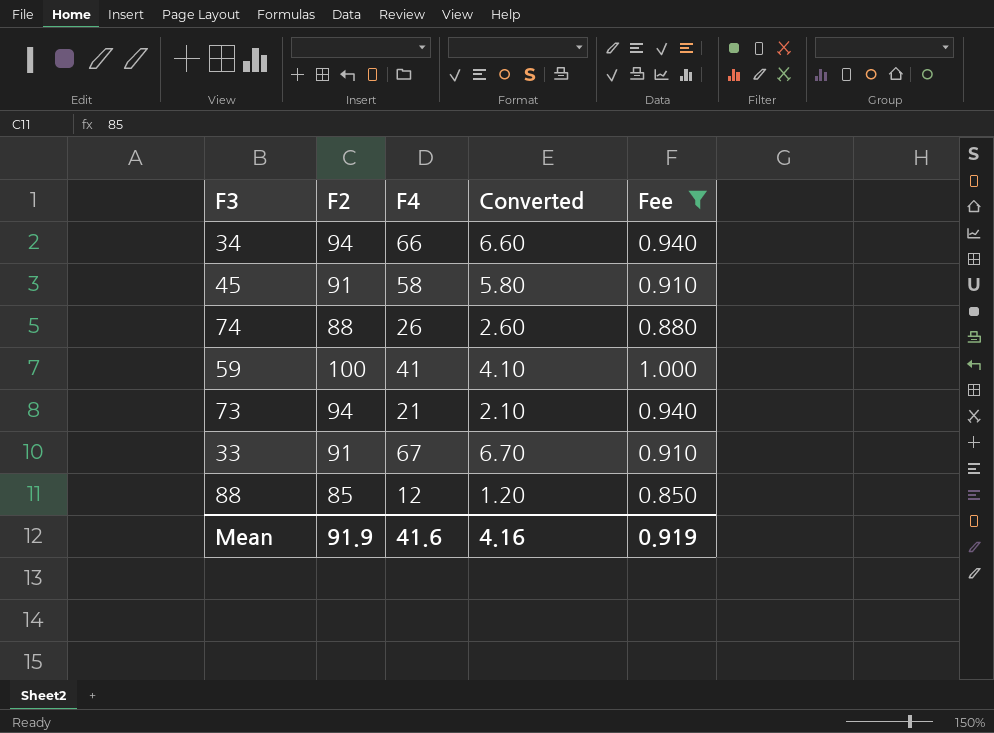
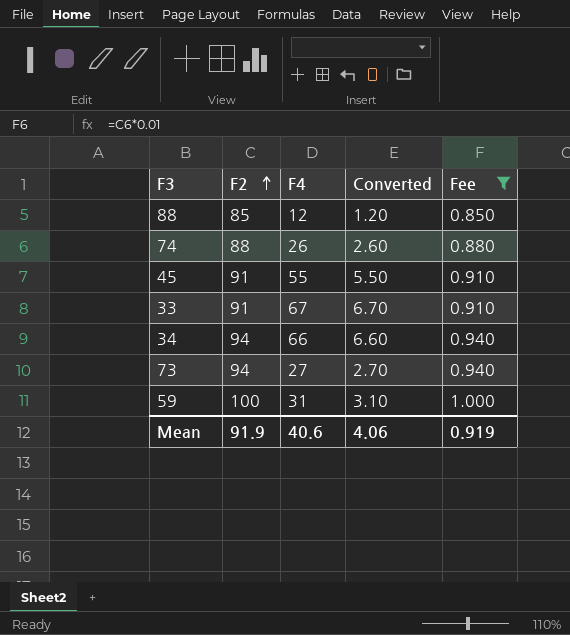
row order: none -> F2 ascending
45 | F4: 58 -> 55
45 | Converted: 5.80 -> 5.50
73 | F4: 21 -> 27
73 | Converted: 2.10 -> 2.70
59 | F4: 41 -> 31
59 | Converted: 4.10 -> 3.10
Mean | F4: 41.6 -> 40.6
Mean | Converted: 4.16 -> 4.06

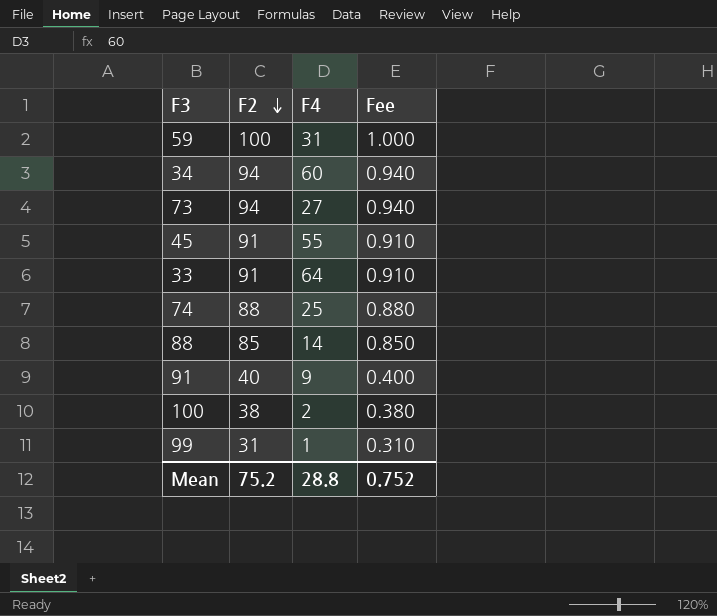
filter: Fee >= 0.850 -> none
row order: F2 ascending -> F2 descending
column Converted | formula: [F4] * 0.1 -> none
34 | F4: 66 -> 60
33 | F4: 67 -> 64
74 | F4: 26 -> 25
88 | F4: 12 -> 14
Mean | F2: 91.9 -> 75.2
Mean | F4: 40.6 -> 28.8
Mean | Fee: 0.919 -> 0.752

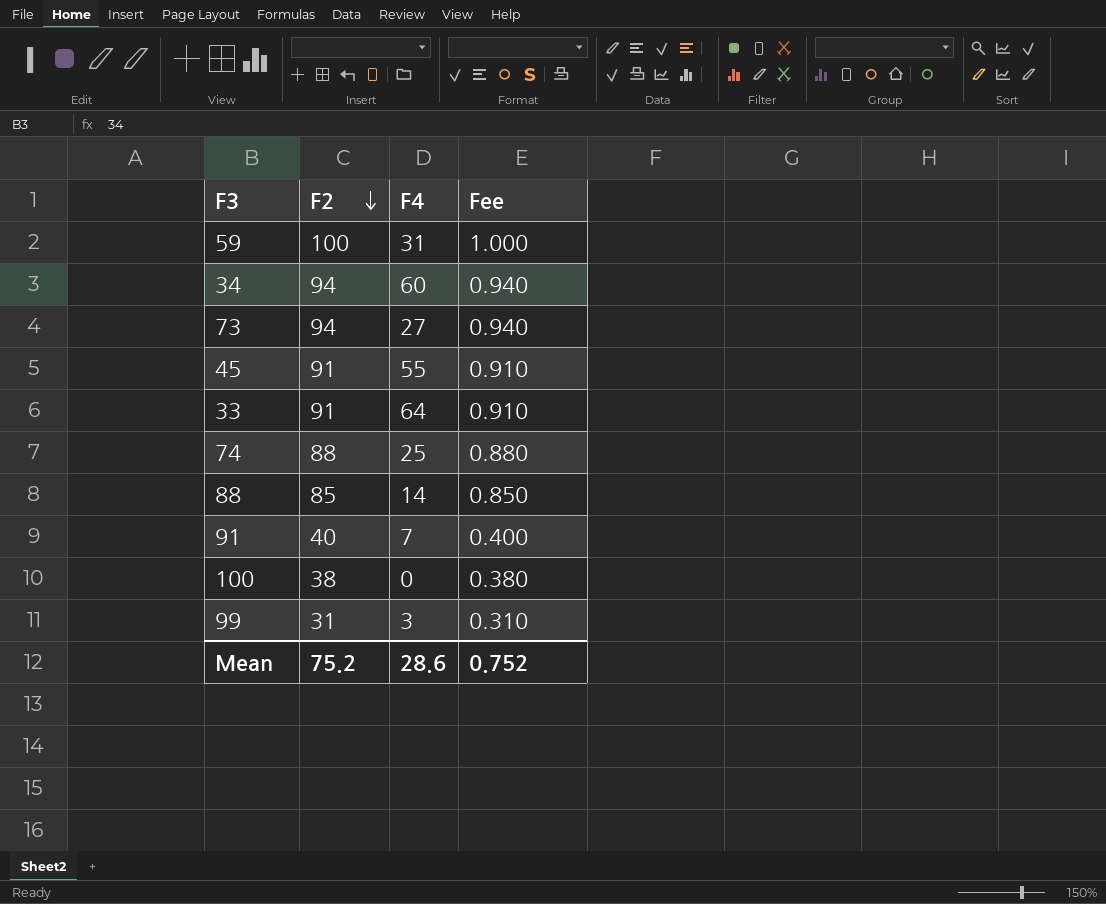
91 | F4: 9 -> 7
100 | F4: 2 -> 0
99 | F4: 1 -> 3
Mean | F4: 28.8 -> 28.6

